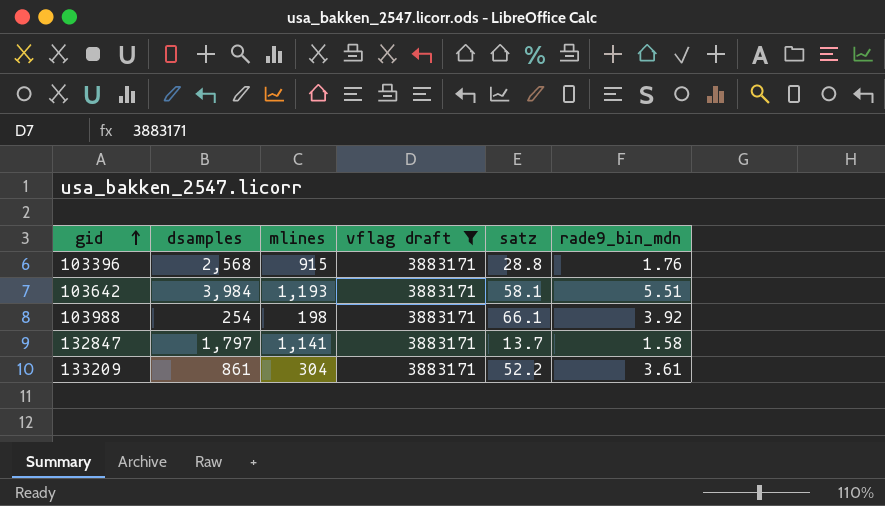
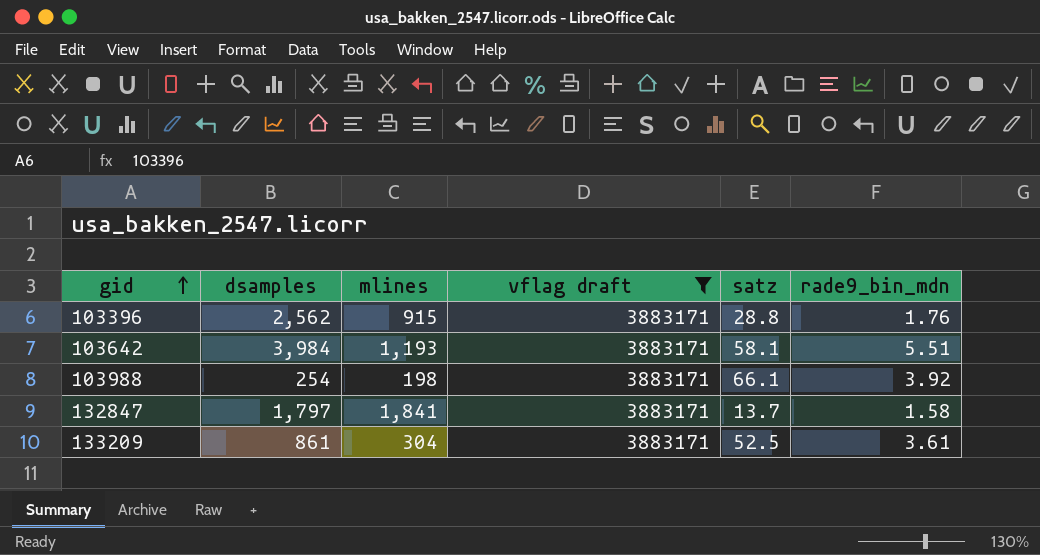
103396 | dsamples: 2,568 -> 2,562
132847 | mlines: 1,141 -> 1,841
133209 | satz: 52.2 -> 52.5

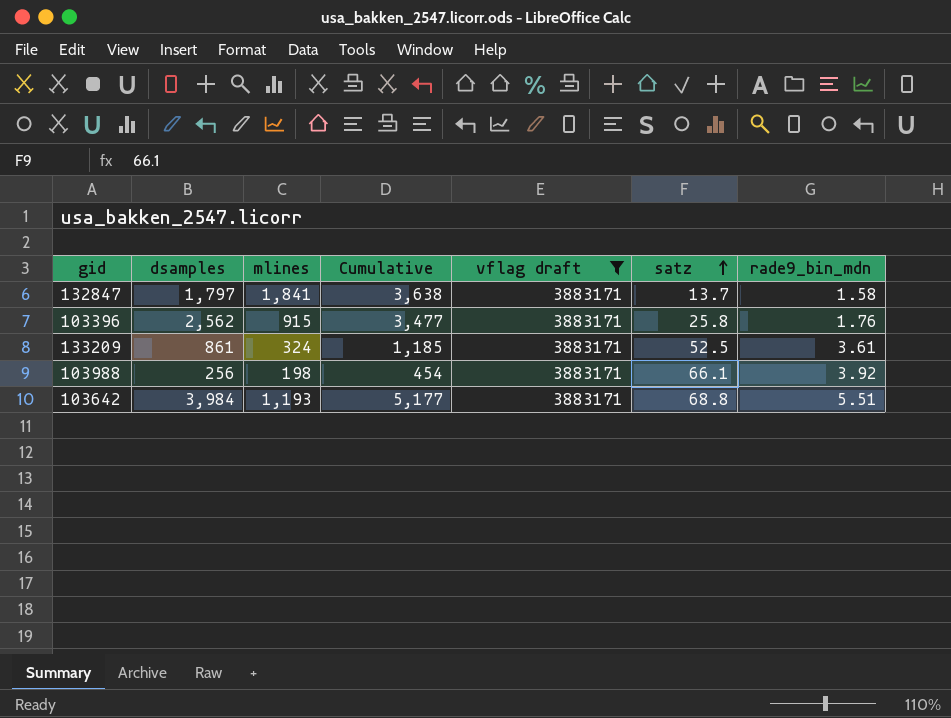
row order: gid ascending -> satz ascending
column Cumulative | formula: none -> [dsamples] + [mlines]
103396 | satz: 28.8 -> 25.8
133209 | mlines: 304 -> 324
103988 | dsamples: 254 -> 256
103642 | satz: 58.1 -> 68.8

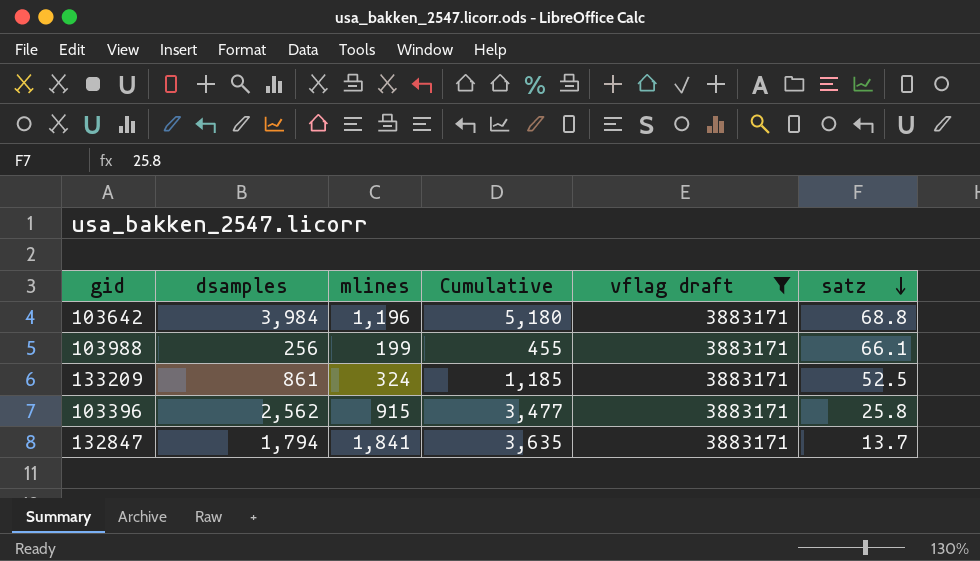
row order: satz ascending -> satz descending
column rade9_bin_mdn | position: 7 -> none
103642 | mlines: 1,193 -> 1,196
103642 | Cumulative: 5,177 -> 5,180
103988 | mlines: 198 -> 199
103988 | Cumulative: 454 -> 455
132847 | dsamples: 1,797 -> 1,794
132847 | Cumulative: 3,638 -> 3,635

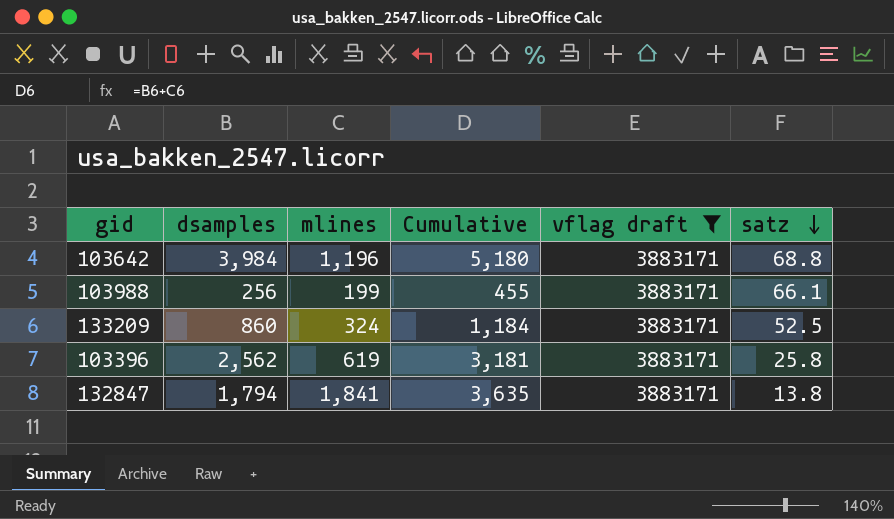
133209 | dsamples: 861 -> 860
133209 | Cumulative: 1,185 -> 1,184
103396 | mlines: 915 -> 619
103396 | Cumulative: 3,477 -> 3,181
132847 | satz: 13.7 -> 13.8

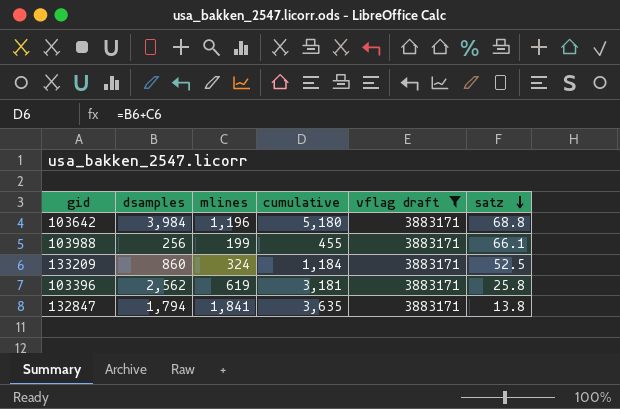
column name: Cumulative -> cumulative

